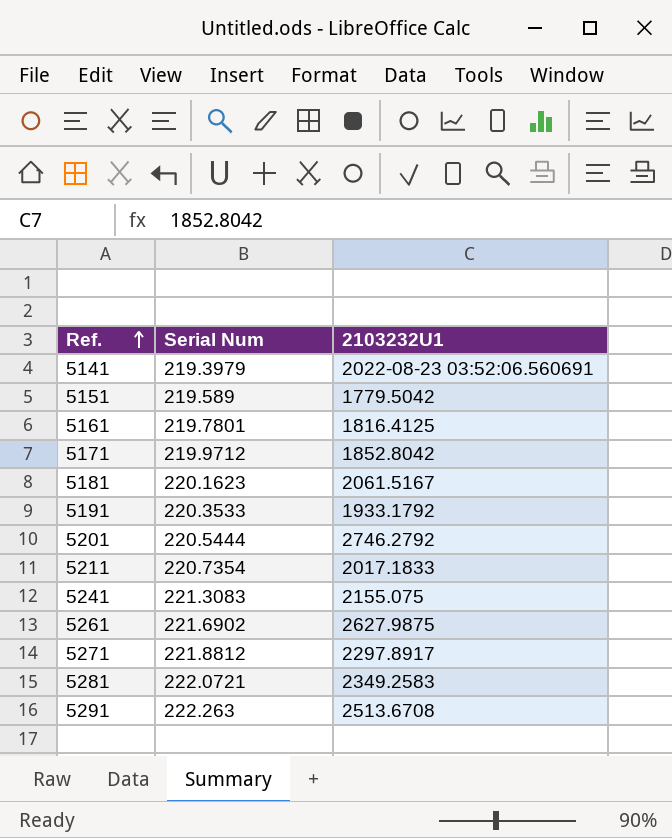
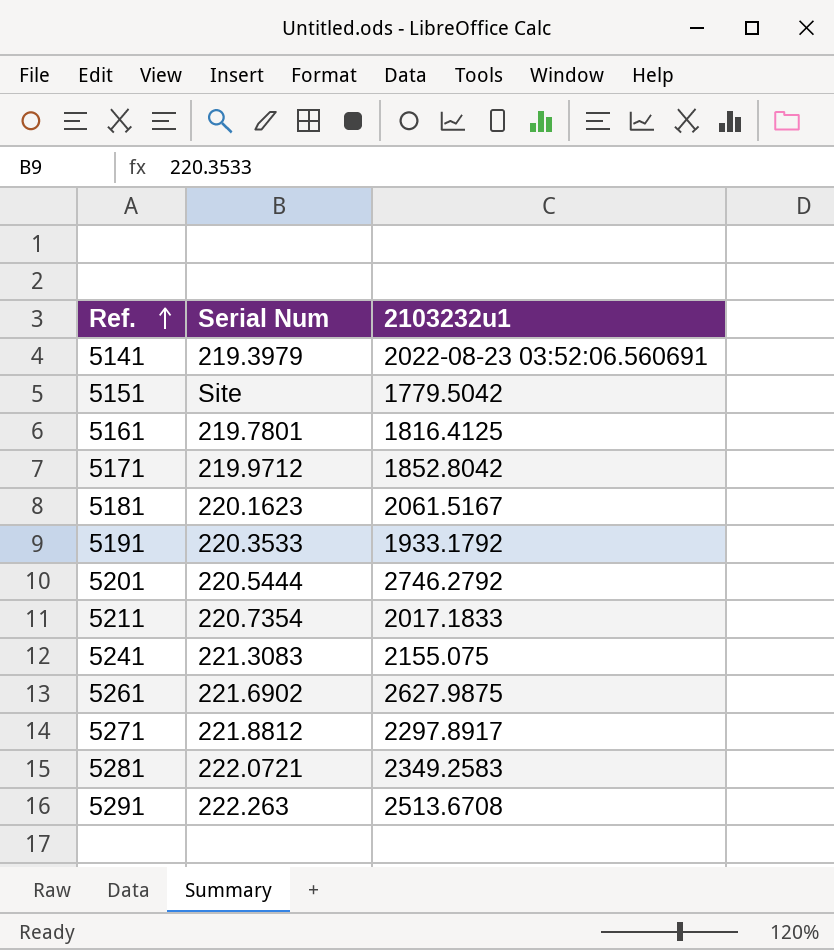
column name: 2103232U1 -> 2103232u1
5151 | Serial Num: 219.589 -> Site

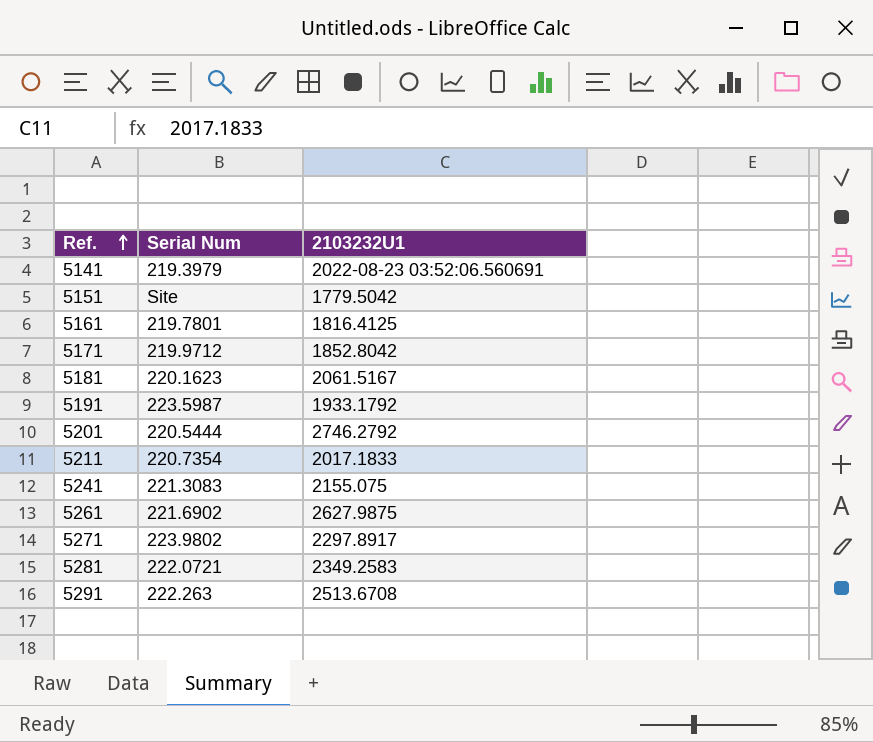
column name: 2103232u1 -> 2103232U1
5191 | Serial Num: 220.3533 -> 223.5987
5271 | Serial Num: 221.8812 -> 223.9802

